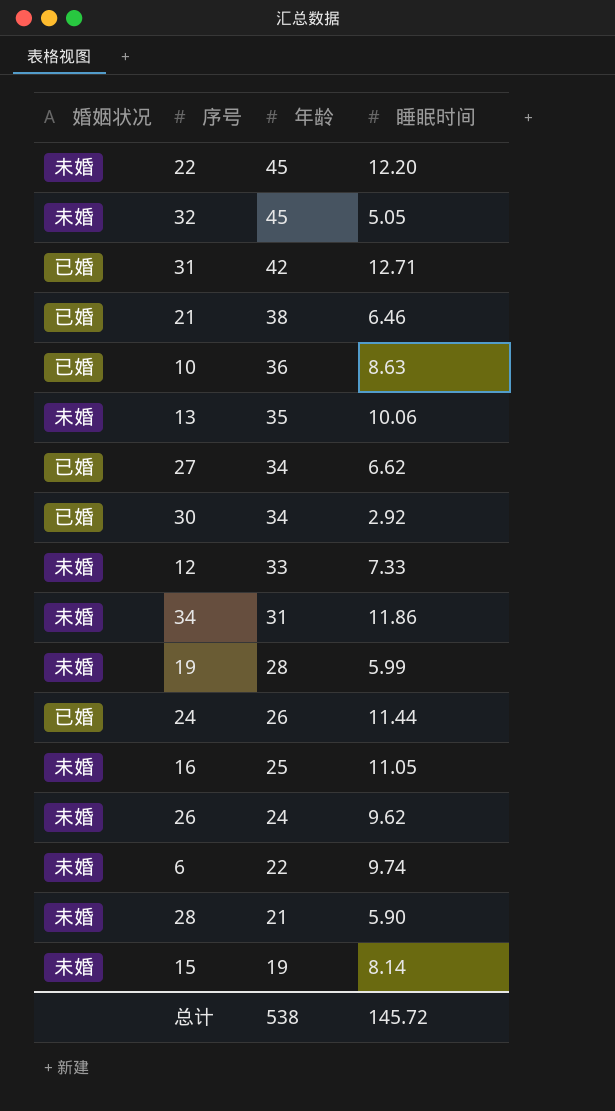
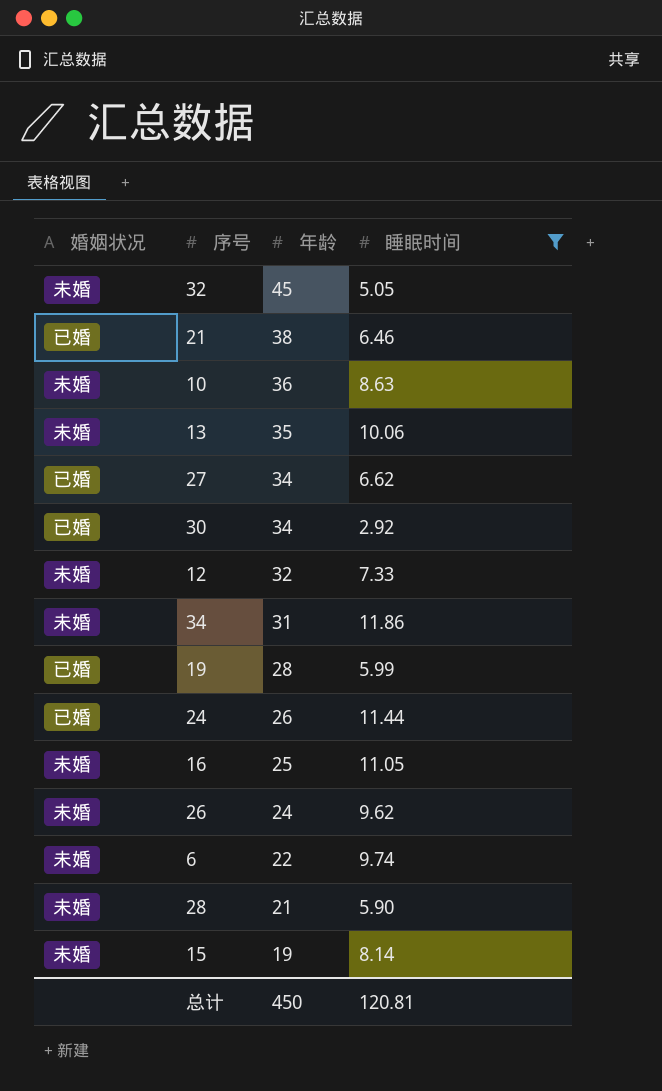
filter: none -> 睡眠时间 <= 11.86
10 | 婚姻状况: 已婚 -> 未婚
12 | 年龄: 33 -> 32
19 | 婚姻状况: 未婚 -> 已婚
总计 | 年龄: 538 -> 450
总计 | 睡眠时间: 145.72 -> 120.81

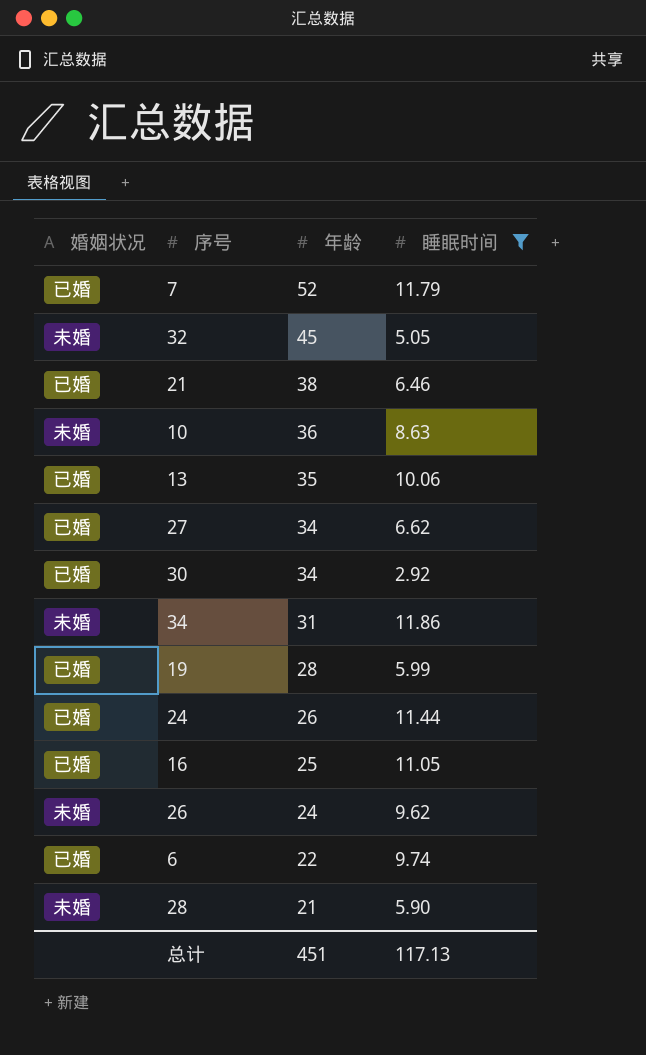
row 12: 未婚 | 32 | 7.33 -> none
row 15: 未婚 | 19 | 8.14 -> none
row 7: none -> 已婚 | 52 | 11.79
13 | 婚姻状况: 未婚 -> 已婚
16 | 婚姻状况: 未婚 -> 已婚
6 | 婚姻状况: 未婚 -> 已婚
总计 | 年龄: 450 -> 451
总计 | 睡眠时间: 120.81 -> 117.13

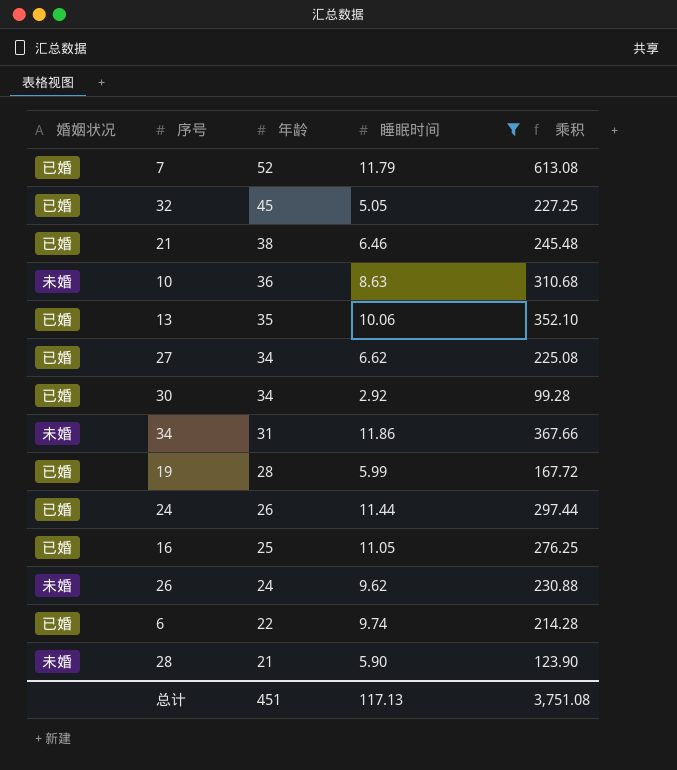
column 乘积 | formula: none -> [年龄] * [睡眠时间]
32 | 婚姻状况: 未婚 -> 已婚

